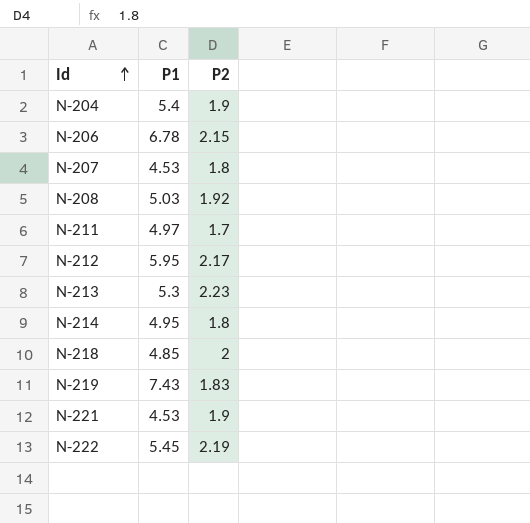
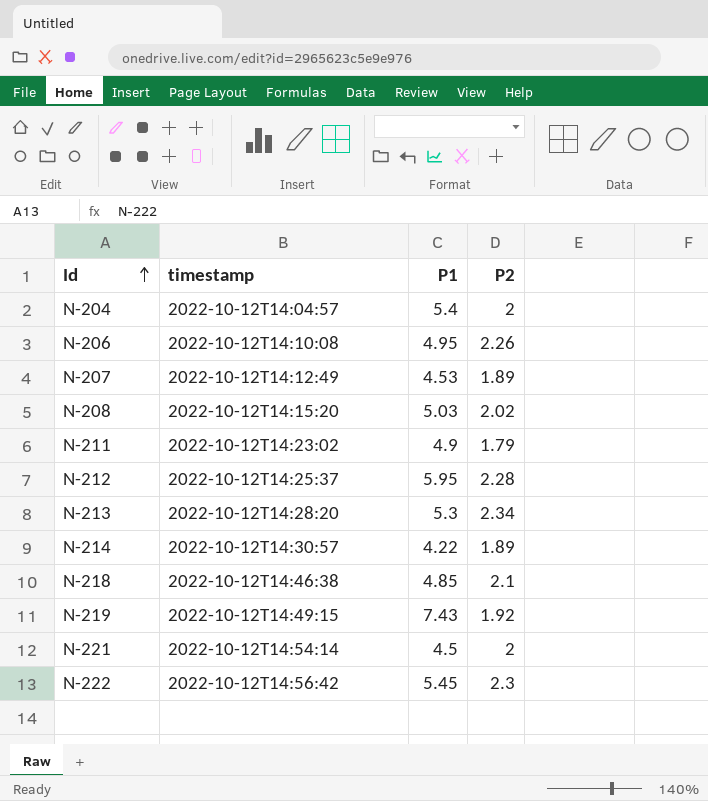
column timestamp | position: none -> 2
N-204 | P2: 1.9 -> 2
N-206 | P1: 6.78 -> 4.95
N-206 | P2: 2.15 -> 2.26
N-207 | P2: 1.8 -> 1.89
N-208 | P2: 1.92 -> 2.02
N-211 | P1: 4.97 -> 4.9
N-211 | P2: 1.7 -> 1.79
N-212 | P2: 2.17 -> 2.28
N-213 | P2: 2.23 -> 2.34
N-214 | P1: 4.95 -> 4.22
N-214 | P2: 1.8 -> 1.89
N-218 | P2: 2 -> 2.1
N-219 | P2: 1.83 -> 1.92
N-221 | P1: 4.53 -> 4.5
N-221 | P2: 1.9 -> 2
N-222 | P2: 2.19 -> 2.3

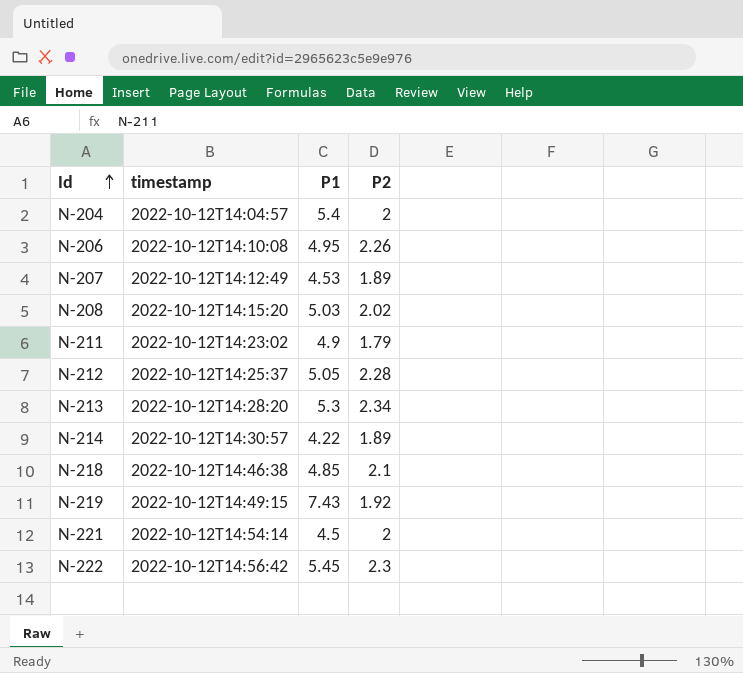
N-212 | P1: 5.95 -> 5.05

